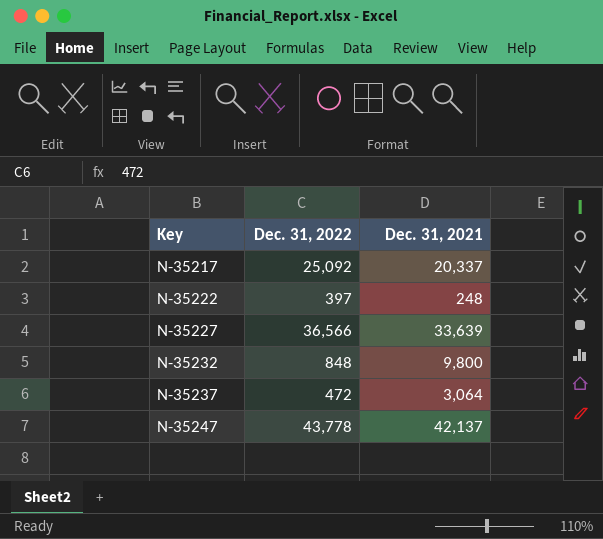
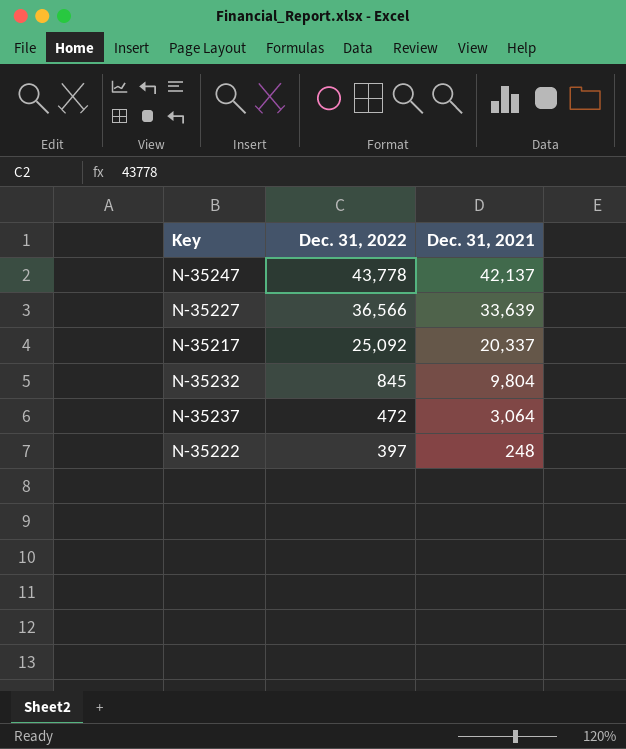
row order: Key ascending -> Dec. 31, 2022 descending
N-35232 | Dec. 31, 2022: 848 -> 845
N-35232 | Dec. 31, 2021: 9,800 -> 9,804

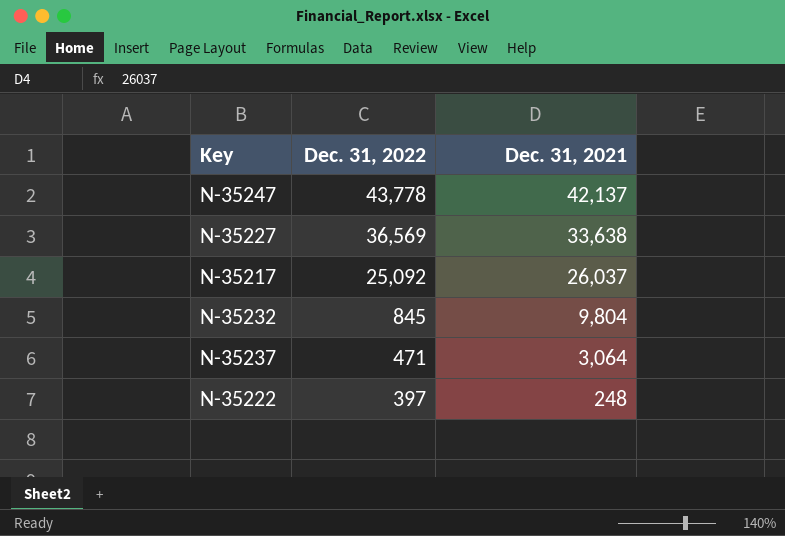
N-35227 | Dec. 31, 2022: 36,566 -> 36,569
N-35227 | Dec. 31, 2021: 33,639 -> 33,638
N-35217 | Dec. 31, 2021: 20,337 -> 26,037
N-35237 | Dec. 31, 2022: 472 -> 471

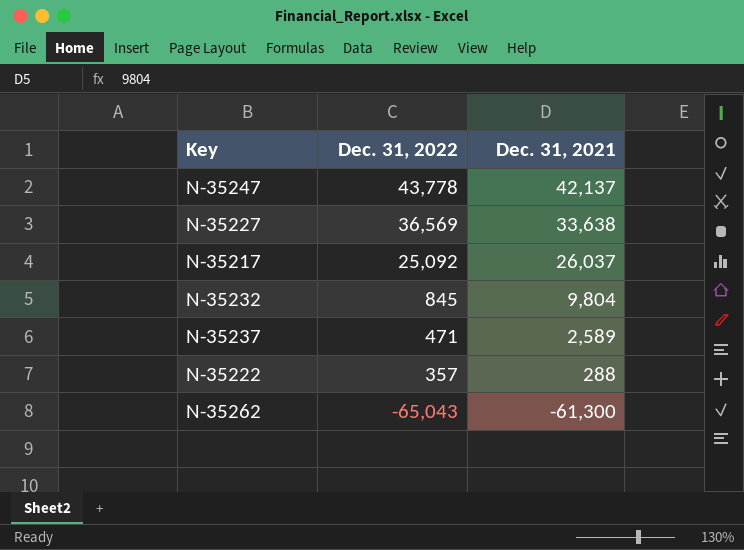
N-35237 | Dec. 31, 2021: 3,064 -> 2,589
N-35222 | Dec. 31, 2022: 397 -> 357
N-35222 | Dec. 31, 2021: 248 -> 288
row N-35262: none -> -65,043 | -61,300

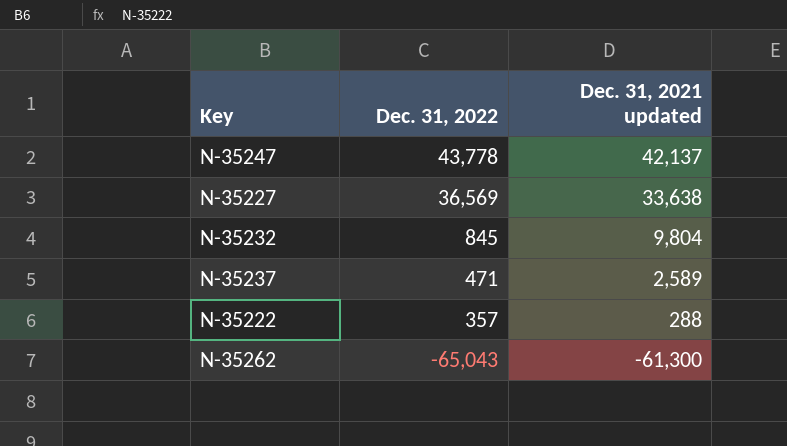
column name: Dec. 31, 2021 -> Dec. 31, 2021 updated
row N-35217: 25,092 | 26,037 -> none

